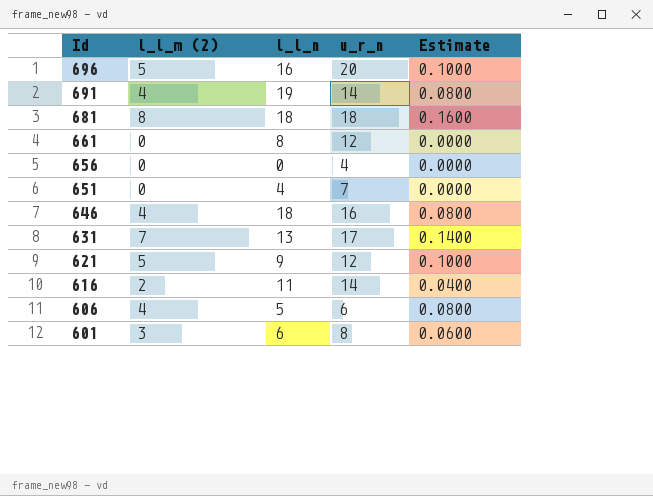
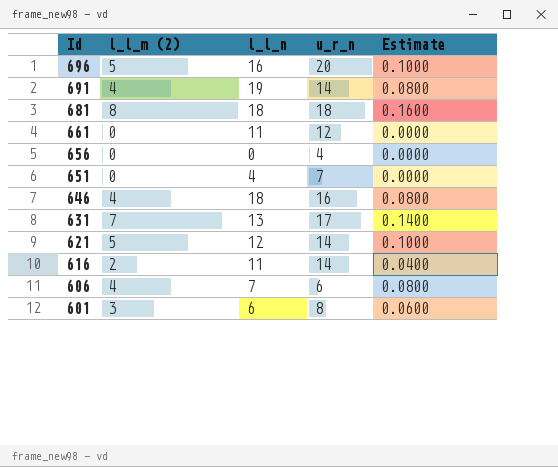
661 | l_l_n: 8 -> 11
621 | l_l_n: 9 -> 12
621 | u_r_n: 12 -> 14
606 | l_l_n: 5 -> 7

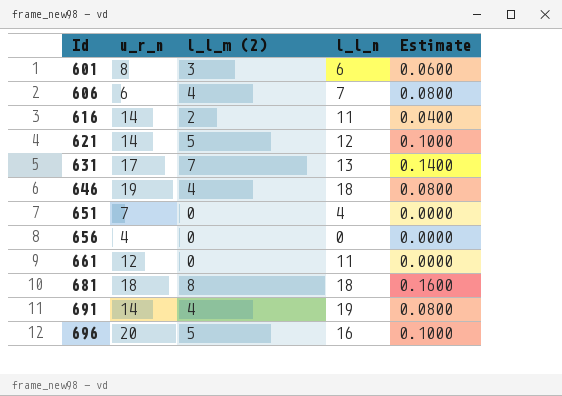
row order: Id descending -> Id ascending
column u_r_n | position: 4 -> 2
646 | u_r_n: 16 -> 19

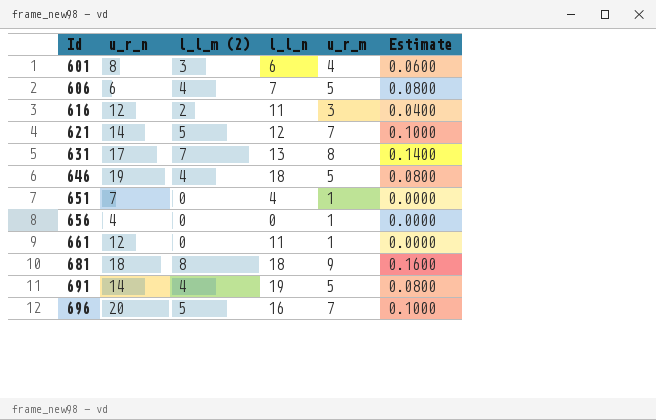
column u_r_m | position: none -> 5
616 | u_r_n: 14 -> 12

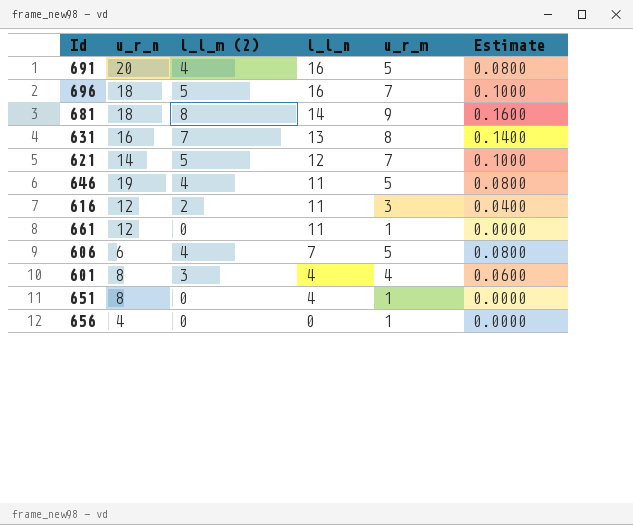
row order: Id ascending -> l_l_n descending
691 | u_r_n: 14 -> 20
691 | l_l_n: 19 -> 16
696 | u_r_n: 20 -> 18
681 | l_l_n: 18 -> 14
631 | u_r_n: 17 -> 16
646 | l_l_n: 18 -> 11
601 | l_l_n: 6 -> 4
651 | u_r_n: 7 -> 8

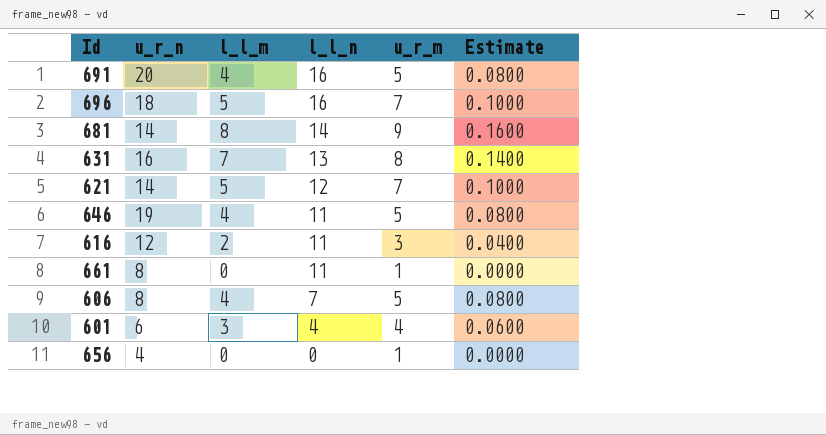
column name: l_l_m (2) -> l_l_m
row 651: 8 | 0 | 4 | 1 | 0.0000 -> none
681 | u_r_n: 18 -> 14
661 | u_r_n: 12 -> 8
606 | u_r_n: 6 -> 8
601 | u_r_n: 8 -> 6

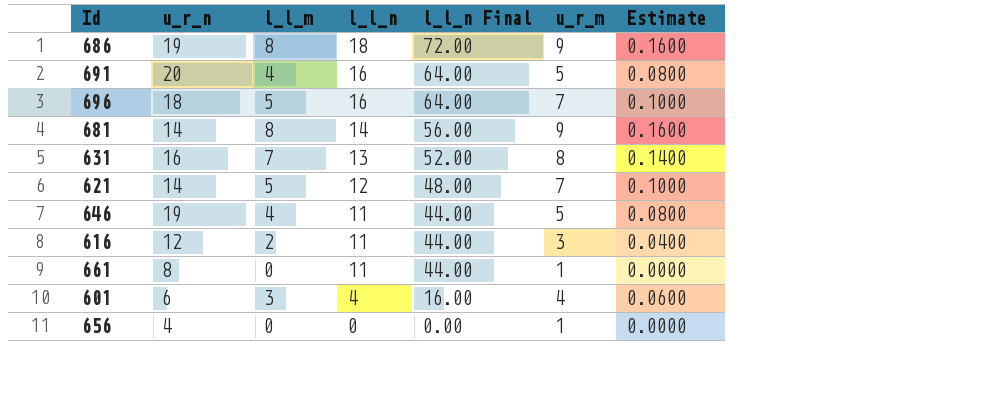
column l_l_n Final | formula: none -> [l_l_n] * 4
row 606: 8 | 4 | 7 | 5 | 0.0800 -> none
row 686: none -> 19 | 8 | 18 | 72.00 | 9 | 0.1600

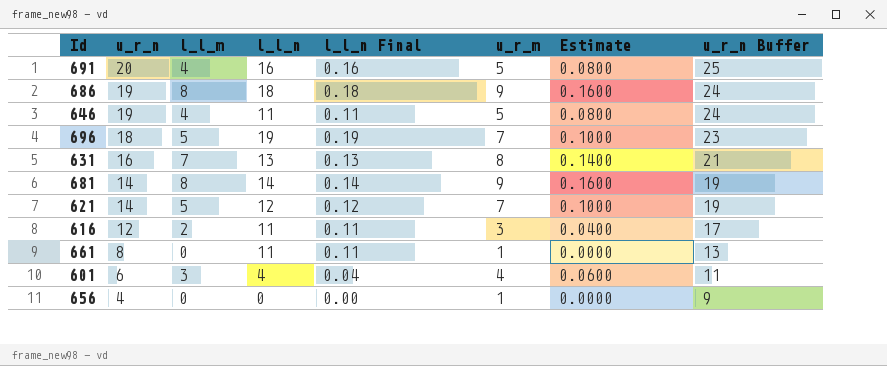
row order: l_l_n descending -> u_r_n descending
column l_l_n Final | formula: [l_l_n] * 4 -> [l_l_n] * 0.01
column u_r_n Buffer | formula: none -> [u_r_n] + 5
696 | l_l_n: 16 -> 19

